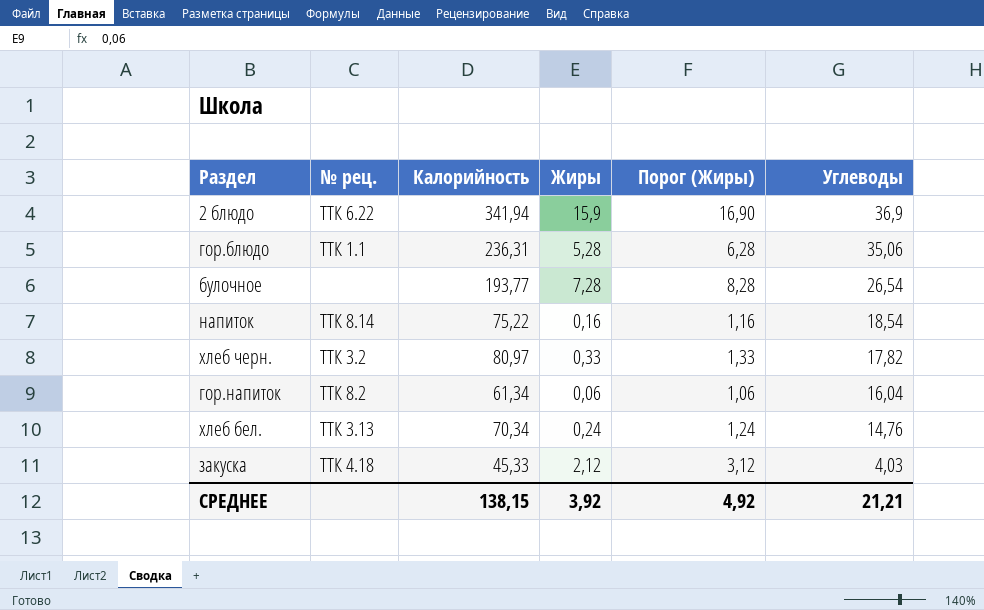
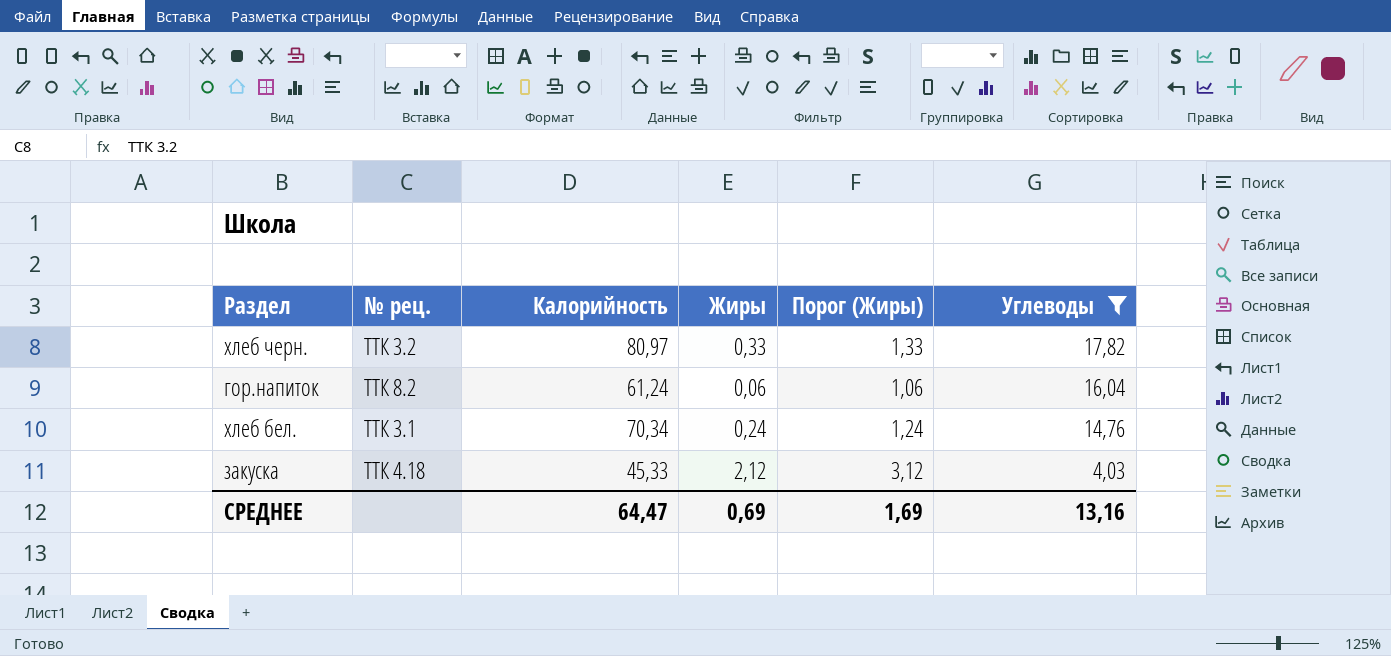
filter: none -> Углеводы <= 17,82
гор.напиток | Калорийность: 61,34 -> 61,24
хлеб бел. | № рец.: ТТК 3.13 -> ТТК 3.1
СРЕДНЕЕ | Калорийность: 138,15 -> 64,47
СРЕДНЕЕ | Жиры: 3,92 -> 0,69
СРЕДНЕЕ | Порог (Жиры): 4,92 -> 1,69
СРЕДНЕЕ | Углеводы: 21,21 -> 13,16

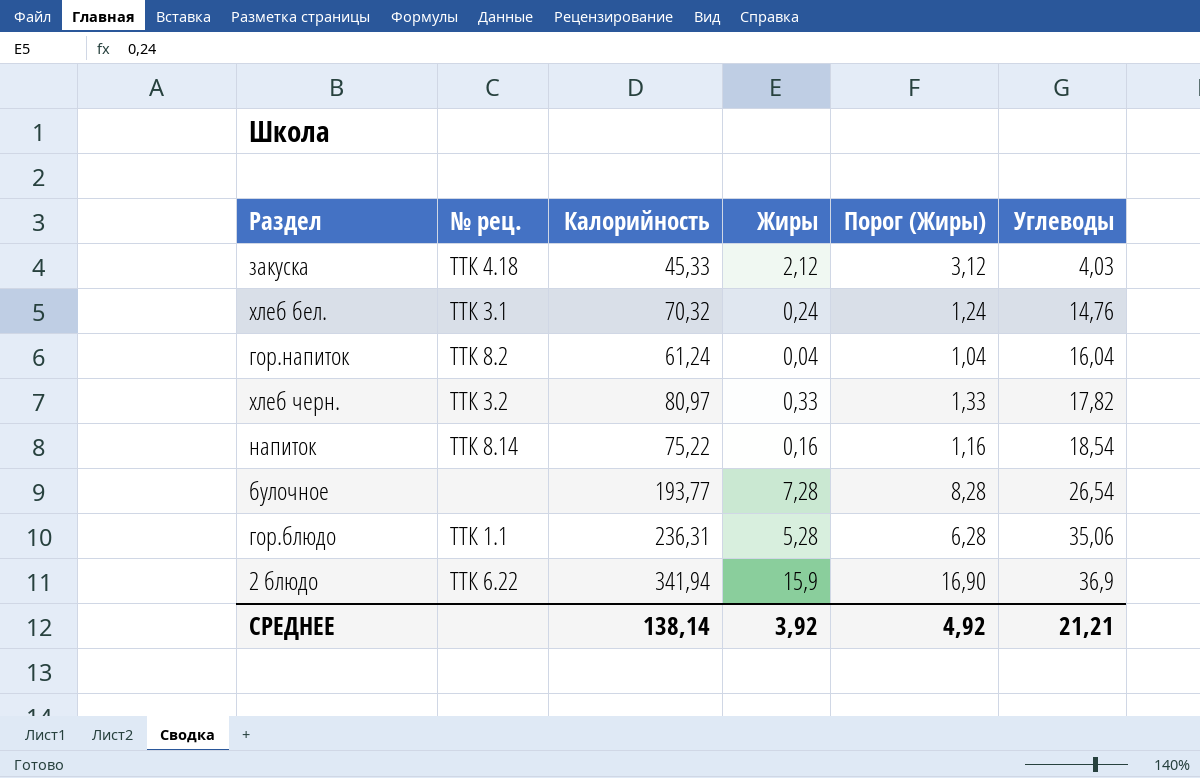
filter: Углеводы <= 17,82 -> none
row order: Углеводы descending -> Углеводы ascending
хлеб бел. | Калорийность: 70,34 -> 70,32
гор.напиток | Жиры: 0,06 -> 0,04
гор.напиток | Порог (Жиры): 1,06 -> 1,04
СРЕДНЕЕ | Калорийность: 64,47 -> 138,14
СРЕДНЕЕ | Жиры: 0,69 -> 3,92
СРЕДНЕЕ | Порог (Жиры): 1,69 -> 4,92
СРЕДНЕЕ | Углеводы: 13,16 -> 21,21

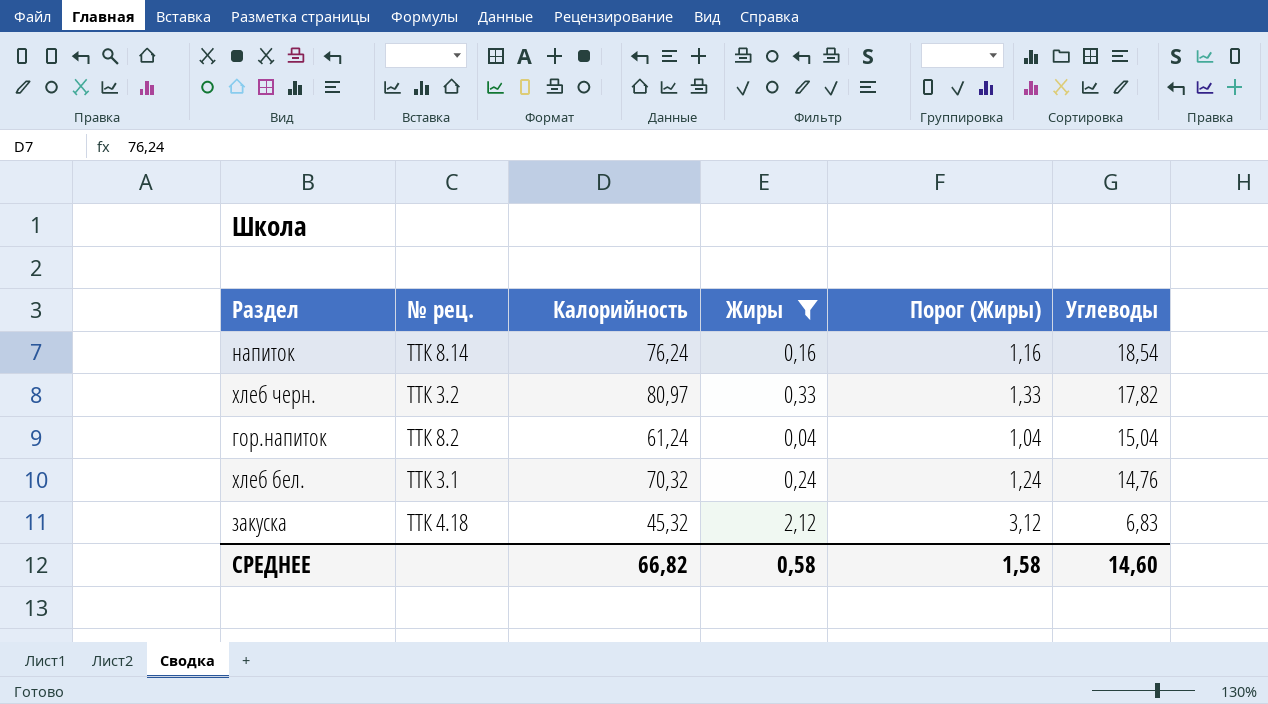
filter: none -> Жиры <= 2,12
row order: Углеводы ascending -> Углеводы descending
напиток | Калорийность: 75,22 -> 76,24
гор.напиток | Углеводы: 16,04 -> 15,04
закуска | Калорийность: 45,33 -> 45,32
закуска | Углеводы: 4,03 -> 6,83
СРЕДНЕЕ | Калорийность: 138,14 -> 66,82
СРЕДНЕЕ | Жиры: 3,92 -> 0,58
СРЕДНЕЕ | Порог (Жиры): 4,92 -> 1,58
СРЕДНЕЕ | Углеводы: 21,21 -> 14,60

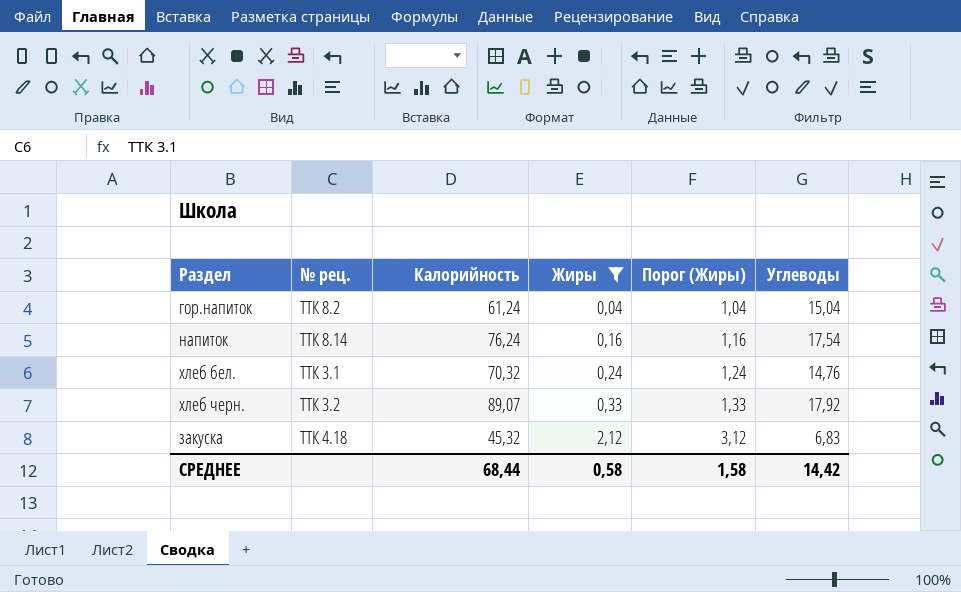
row order: Углеводы descending -> Жиры ascending
напиток | Углеводы: 18,54 -> 17,54
хлеб черн. | Калорийность: 80,97 -> 89,07
хлеб черн. | Углеводы: 17,82 -> 17,92
СРЕДНЕЕ | Калорийность: 66,82 -> 68,44
СРЕДНЕЕ | Углеводы: 14,60 -> 14,42

